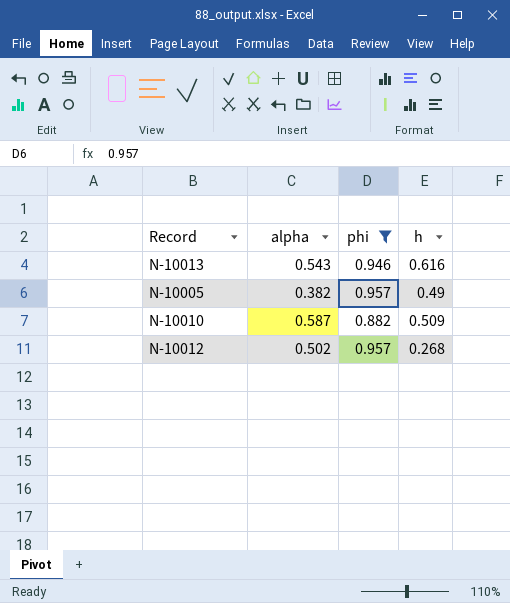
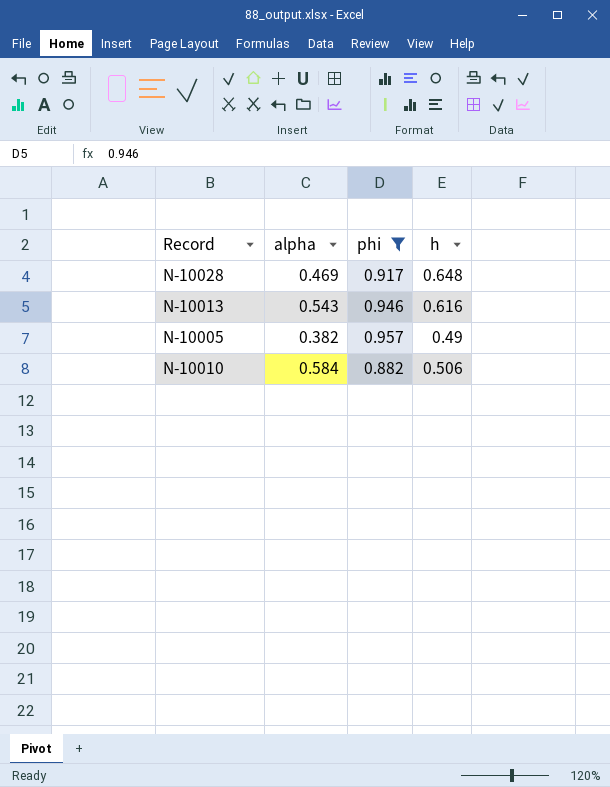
row N-10012: 0.502 | 0.957 | 0.268 -> none
row N-10028: none -> 0.469 | 0.917 | 0.648
N-10010 | alpha: 0.587 -> 0.584
N-10010 | h: 0.509 -> 0.506

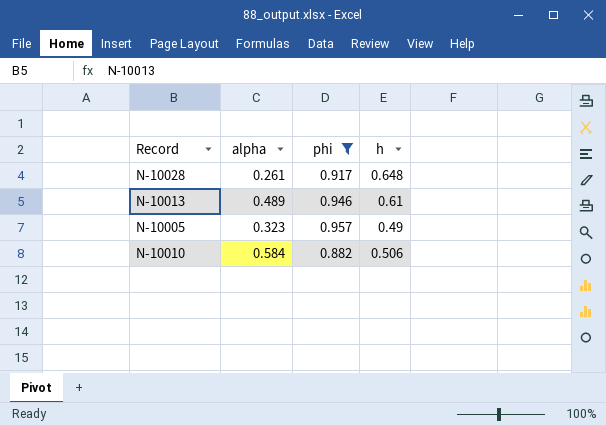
N-10028 | alpha: 0.469 -> 0.261
N-10013 | alpha: 0.543 -> 0.489
N-10013 | h: 0.616 -> 0.61
N-10005 | alpha: 0.382 -> 0.323

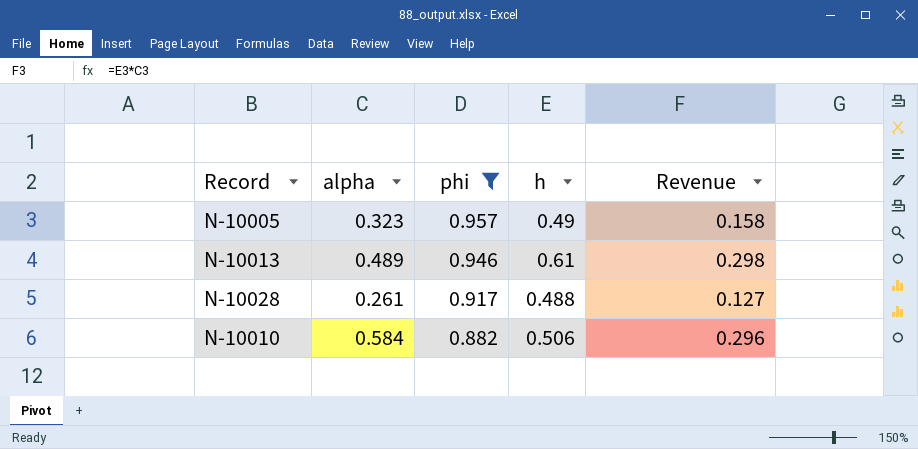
row order: none -> phi descending
column Revenue | formula: none -> [alpha] * [h]
N-10028 | h: 0.648 -> 0.488

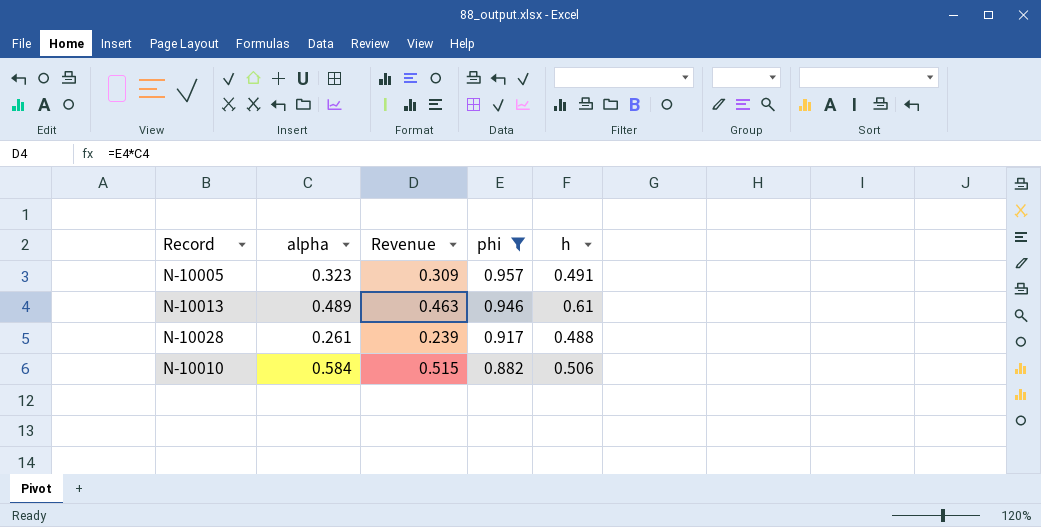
column Revenue | formula: [alpha] * [h] -> [alpha] * [phi]
column Revenue | position: 5 -> 3
N-10005 | h: 0.49 -> 0.491

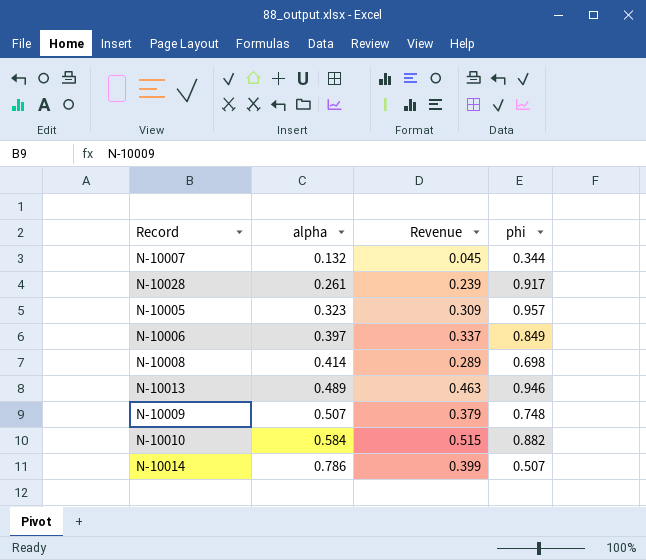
filter: phi >= 0.882 -> none
row order: phi descending -> alpha ascending
column h | position: 5 -> none

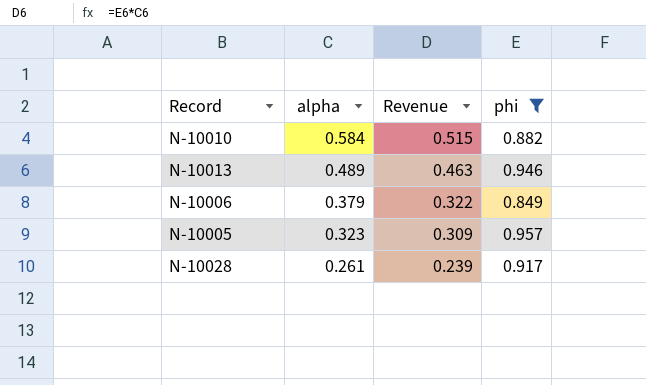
filter: none -> phi >= 0.849
row order: alpha ascending -> alpha descending
N-10006 | alpha: 0.397 -> 0.379
N-10006 | Revenue: 0.337 -> 0.322

